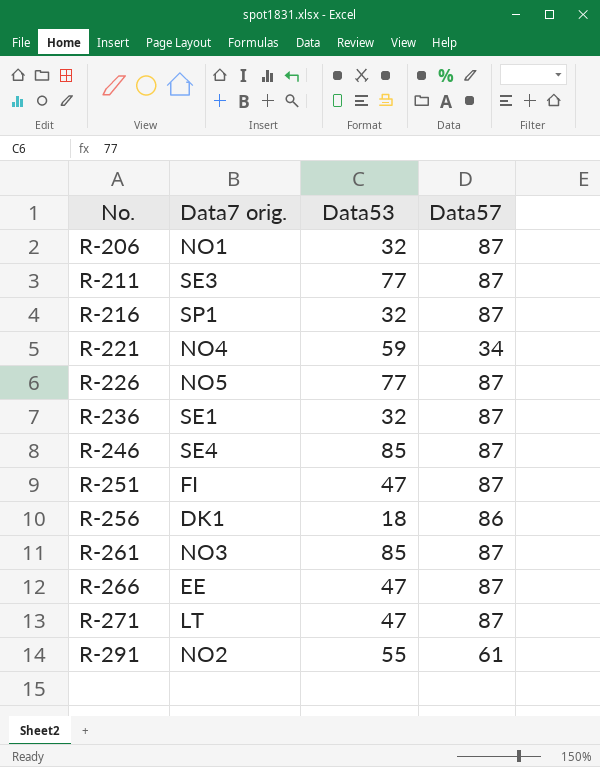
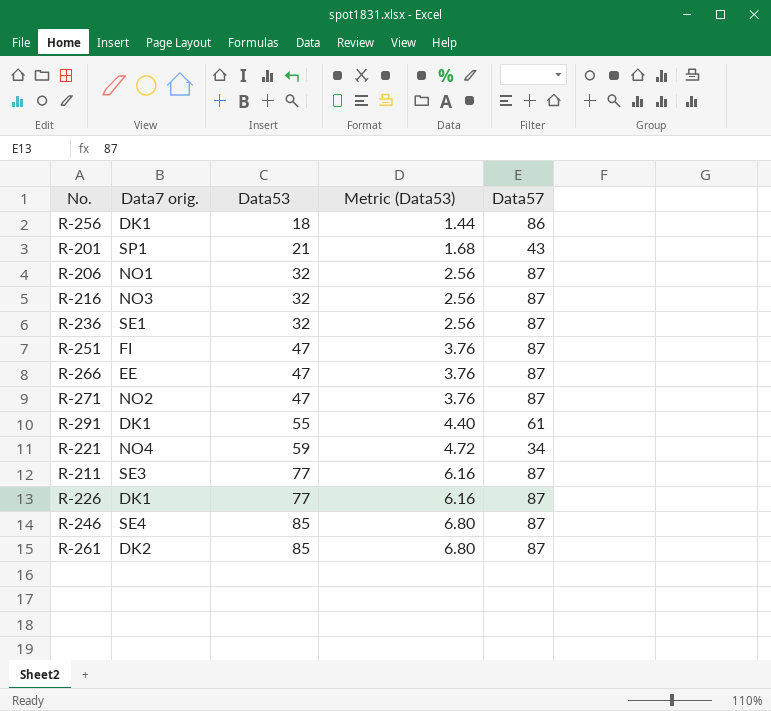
row order: No. ascending -> Data53 ascending
column Metric (Data53) | formula: none -> [Data53] * 0.08
row R-201: none -> SP1 | 21 | 1.68 | 43
R-216 | Data7 orig.: SP1 -> NO3
R-271 | Data7 orig.: LT -> NO2
R-291 | Data7 orig.: NO2 -> DK1
R-226 | Data7 orig.: NO5 -> DK1
R-261 | Data7 orig.: NO3 -> DK2

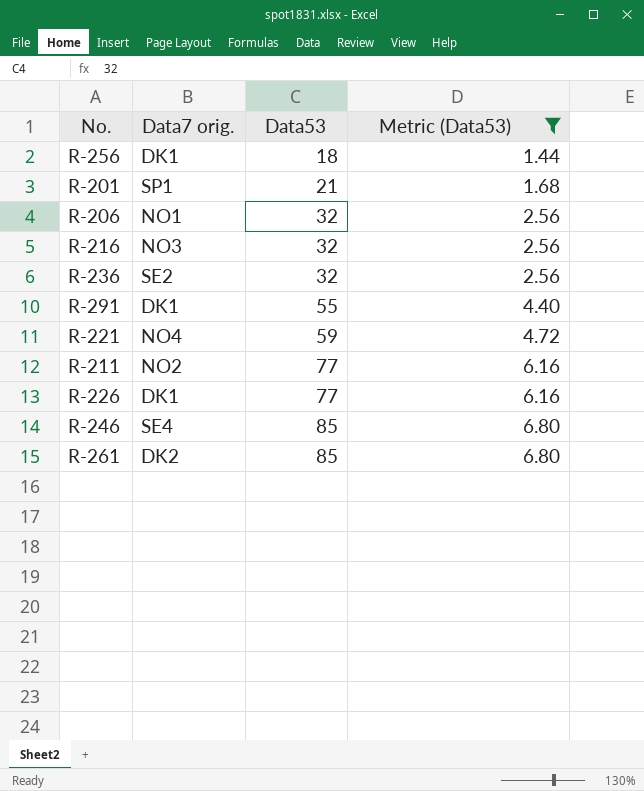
filter: none -> Metric (Data53) != 3.76
column Data57 | position: 5 -> none
R-236 | Data7 orig.: SE1 -> SE2
R-211 | Data7 orig.: SE3 -> NO2

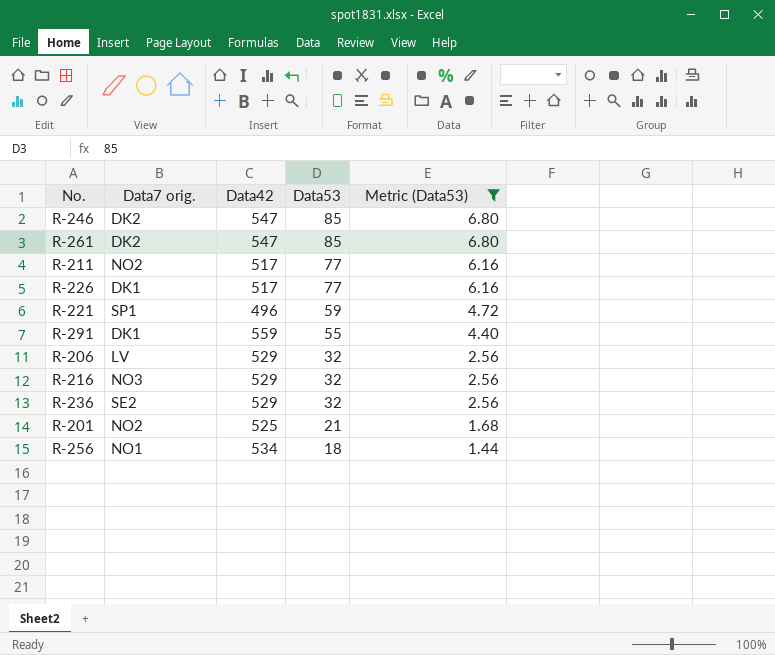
row order: Data53 ascending -> Data53 descending
column Data42 | position: none -> 3
R-246 | Data7 orig.: SE4 -> DK2
R-221 | Data7 orig.: NO4 -> SP1
R-206 | Data7 orig.: NO1 -> LV
R-201 | Data7 orig.: SP1 -> NO2
R-256 | Data7 orig.: DK1 -> NO1

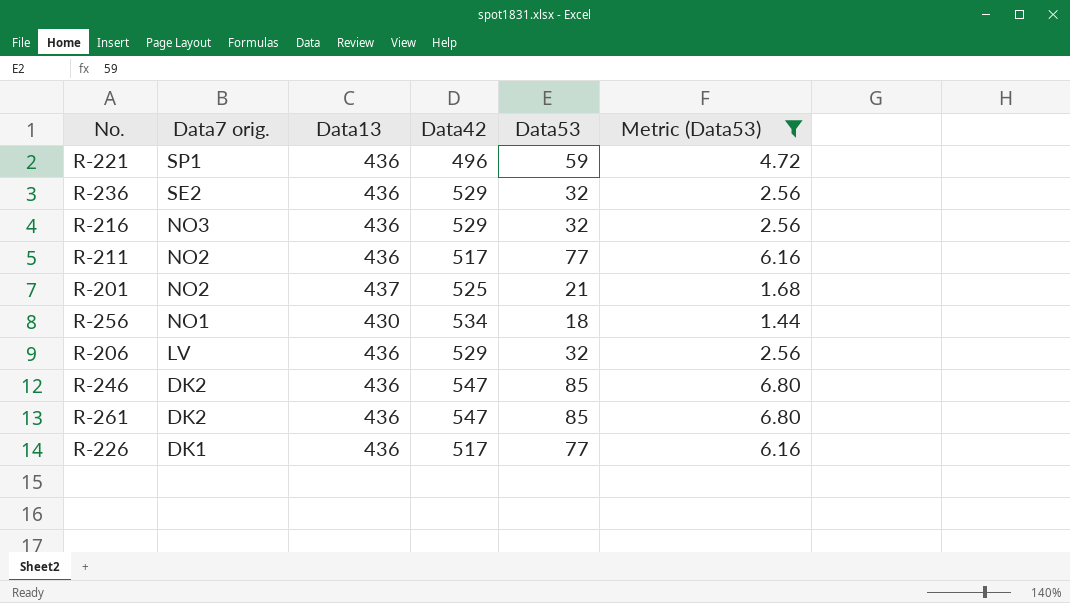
row order: Data53 descending -> Data7 orig. descending
column Data13 | position: none -> 3
row R-291: DK1 | 559 | 55 | 4.40 -> none

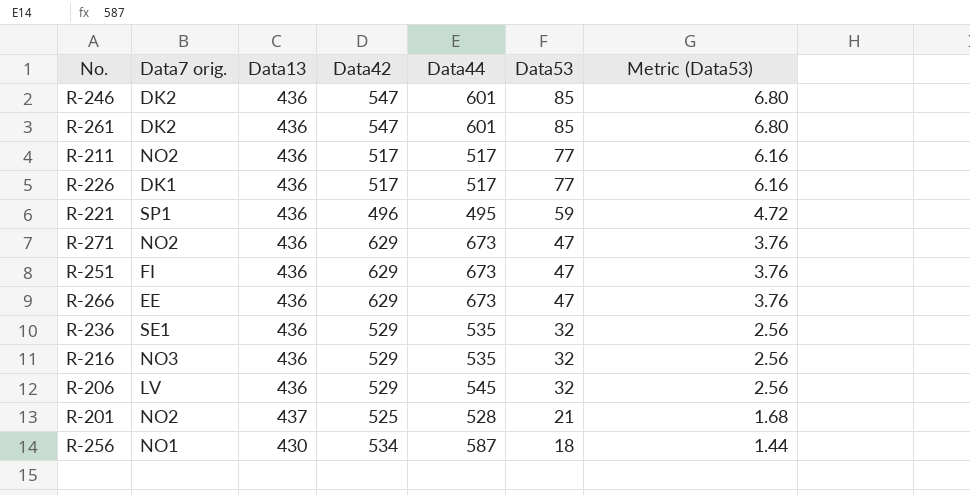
filter: Metric (Data53) != 3.76 -> none
row order: Data7 orig. descending -> Data53 descending
column Data44 | position: none -> 5
R-236 | Data7 orig.: SE2 -> SE1

